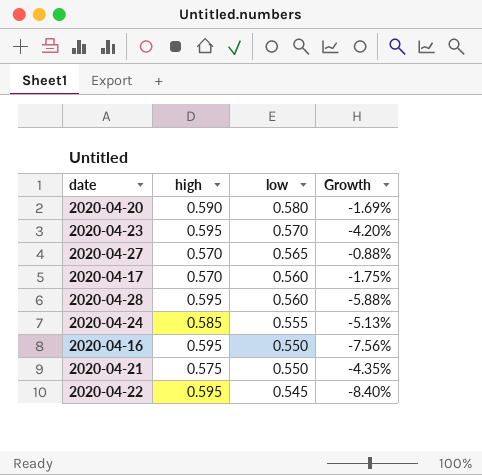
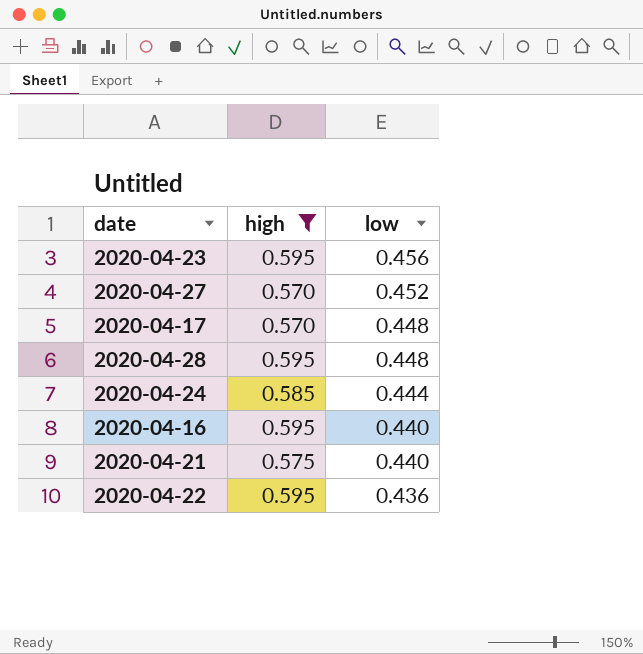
filter: none -> high != 0.590
column Growth | formula: ([low] - [high]) / [high] -> none
2020-04-23 | low: 0.570 -> 0.456
2020-04-27 | low: 0.565 -> 0.452
2020-04-17 | low: 0.560 -> 0.448
2020-04-28 | low: 0.560 -> 0.448
2020-04-24 | low: 0.555 -> 0.444
2020-04-16 | low: 0.550 -> 0.440
2020-04-21 | low: 0.550 -> 0.440
2020-04-22 | low: 0.545 -> 0.436

